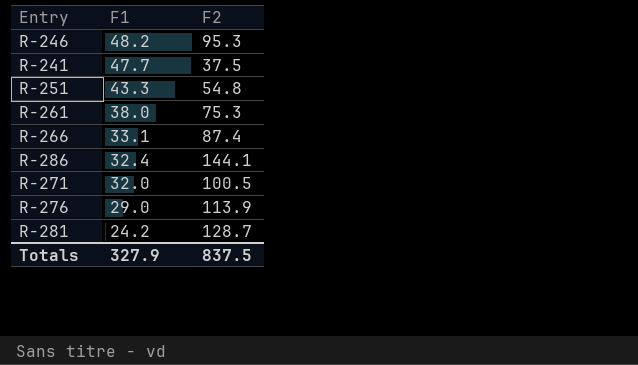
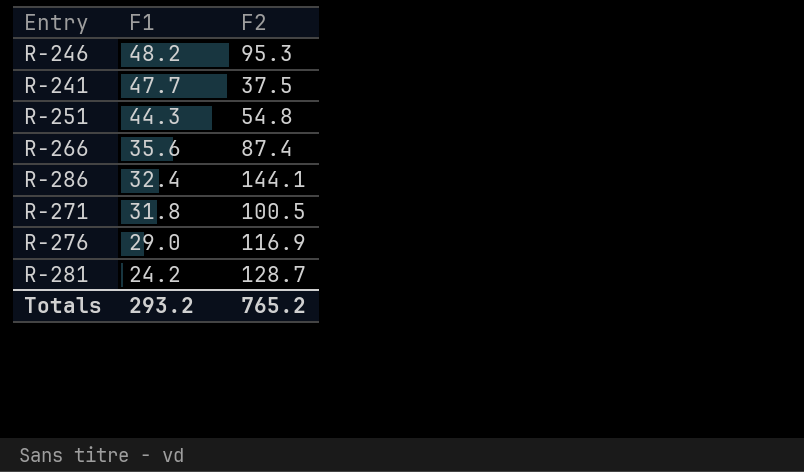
row R-261: 38.0 | 75.3 -> none
R-251 | F1: 43.3 -> 44.3
R-266 | F1: 33.1 -> 35.6
R-271 | F1: 32.0 -> 31.8
R-276 | F2: 113.9 -> 116.9
Totals | F1: 327.9 -> 293.2
Totals | F2: 837.5 -> 765.2

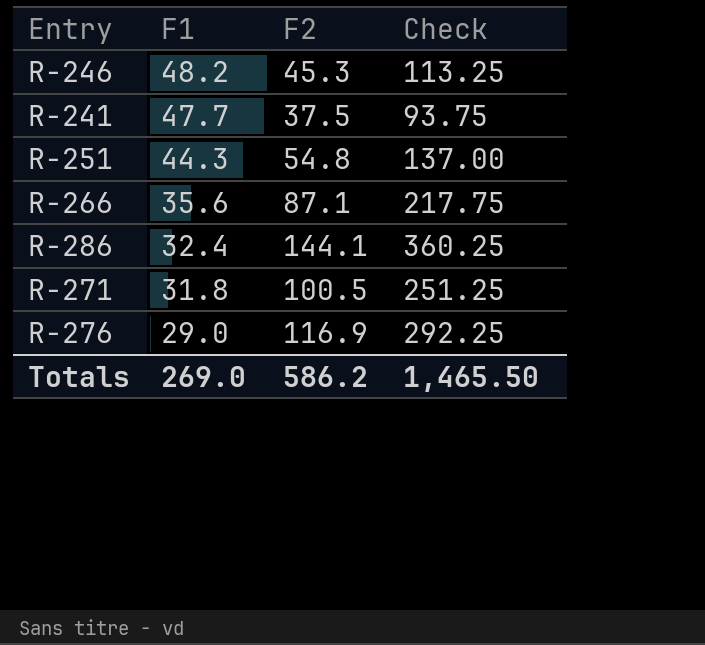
column Check | formula: none -> [F2] * 2.5
row R-281: 24.2 | 128.7 -> none
R-246 | F2: 95.3 -> 45.3
R-266 | F2: 87.4 -> 87.1
Totals | F1: 293.2 -> 269.0
Totals | F2: 765.2 -> 586.2

